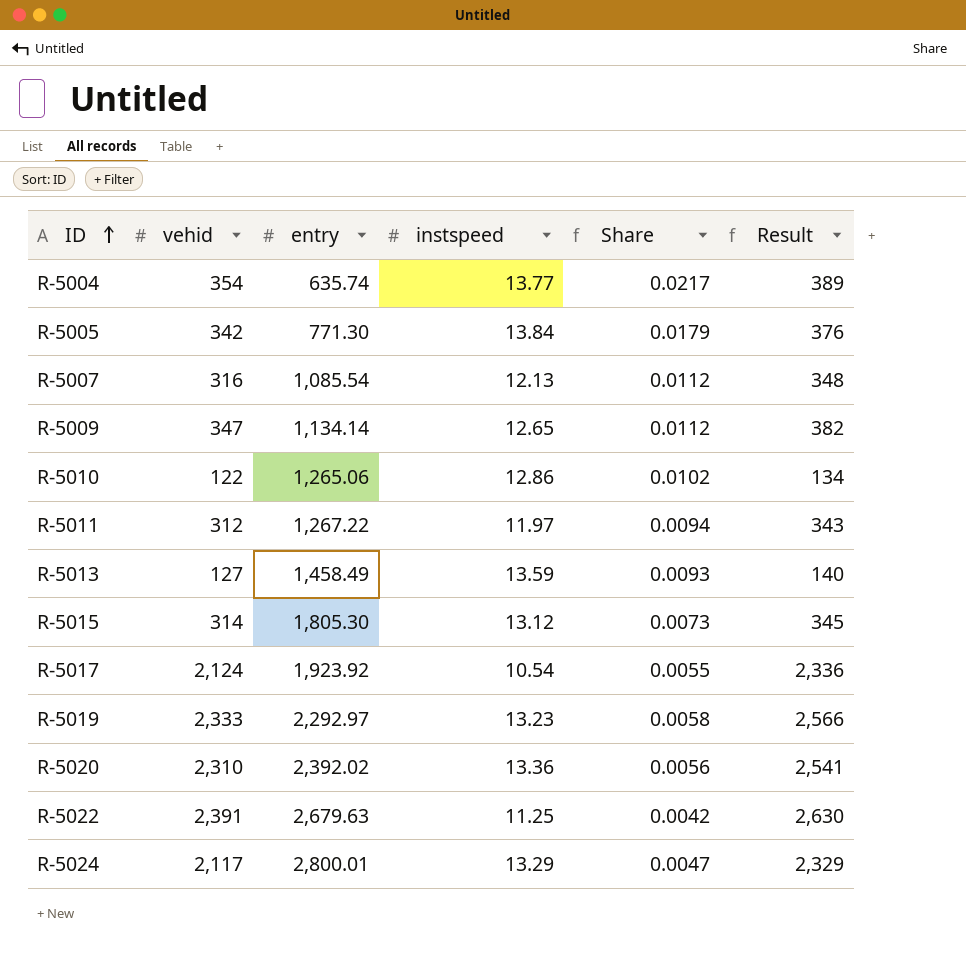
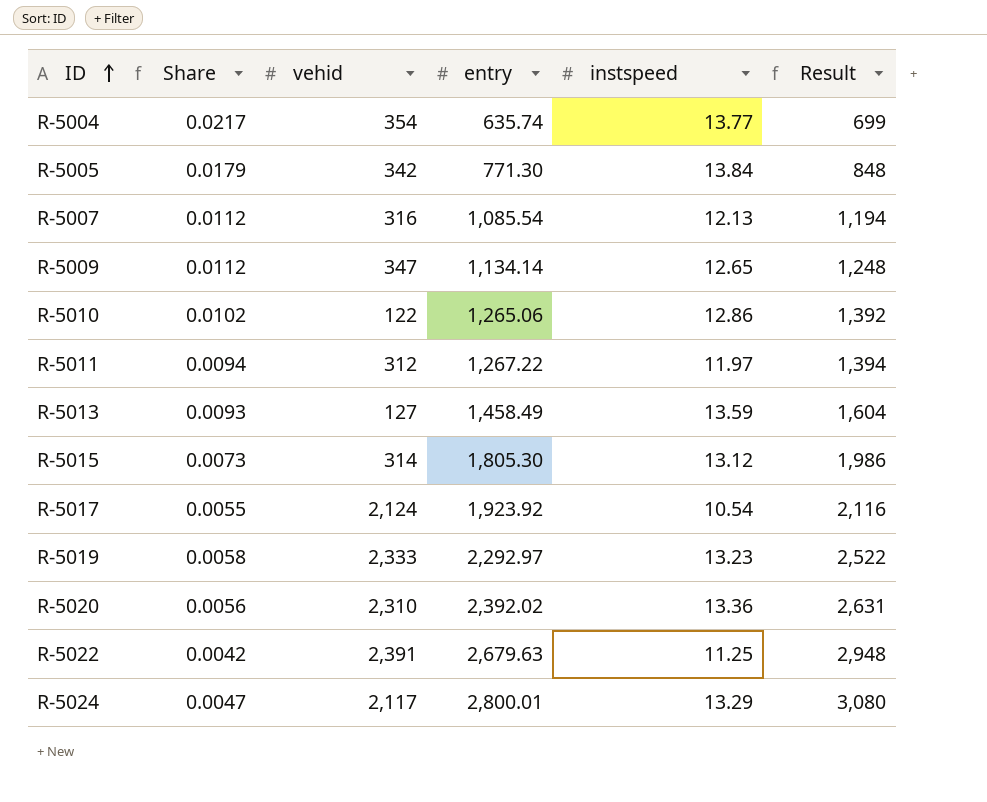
column Share | position: 5 -> 2
column Result | formula: [vehid] * 1.1 -> [entry] * 1.1

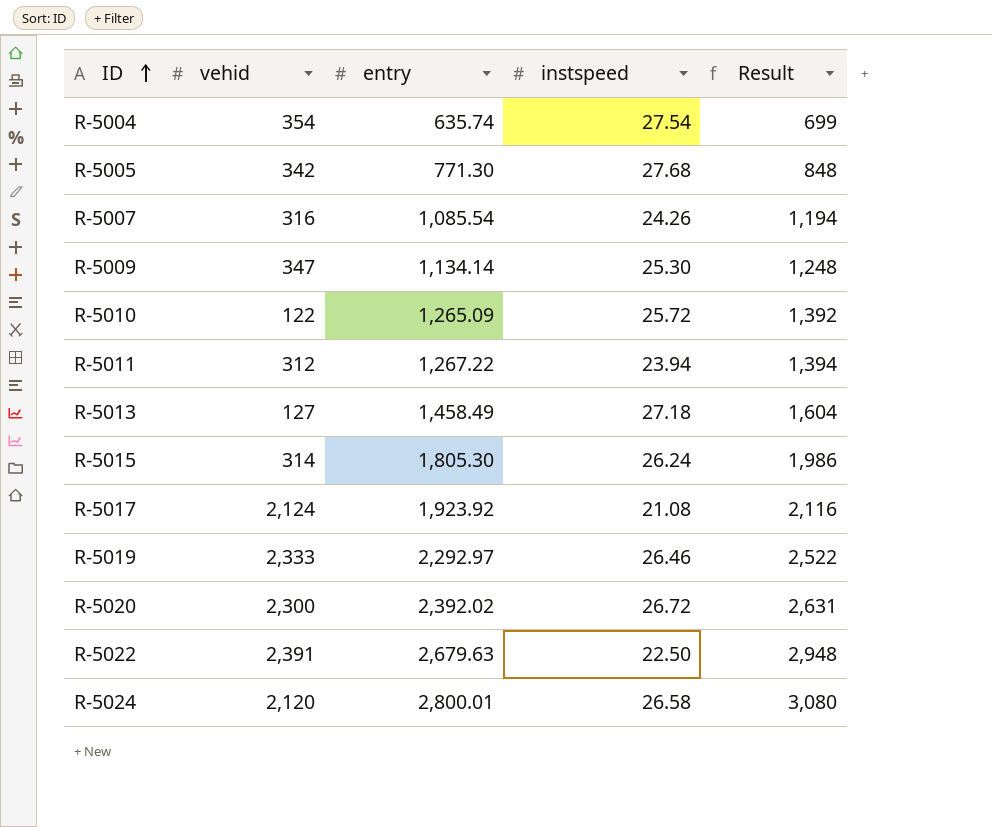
column Share | formula: [instspeed] / [entry] -> none
R-5004 | instspeed: 13.77 -> 27.54
R-5005 | instspeed: 13.84 -> 27.68
R-5007 | instspeed: 12.13 -> 24.26
R-5009 | instspeed: 12.65 -> 25.30
R-5010 | entry: 1,265.06 -> 1,265.09
R-5010 | instspeed: 12.86 -> 25.72
R-5011 | instspeed: 11.97 -> 23.94
R-5013 | instspeed: 13.59 -> 27.18
R-5015 | instspeed: 13.12 -> 26.24
R-5017 | instspeed: 10.54 -> 21.08
R-5019 | instspeed: 13.23 -> 26.46
R-5020 | vehid: 2,310 -> 2,300
R-5020 | instspeed: 13.36 -> 26.72
R-5022 | instspeed: 11.25 -> 22.50
R-5024 | vehid: 2,117 -> 2,120
R-5024 | instspeed: 13.29 -> 26.58

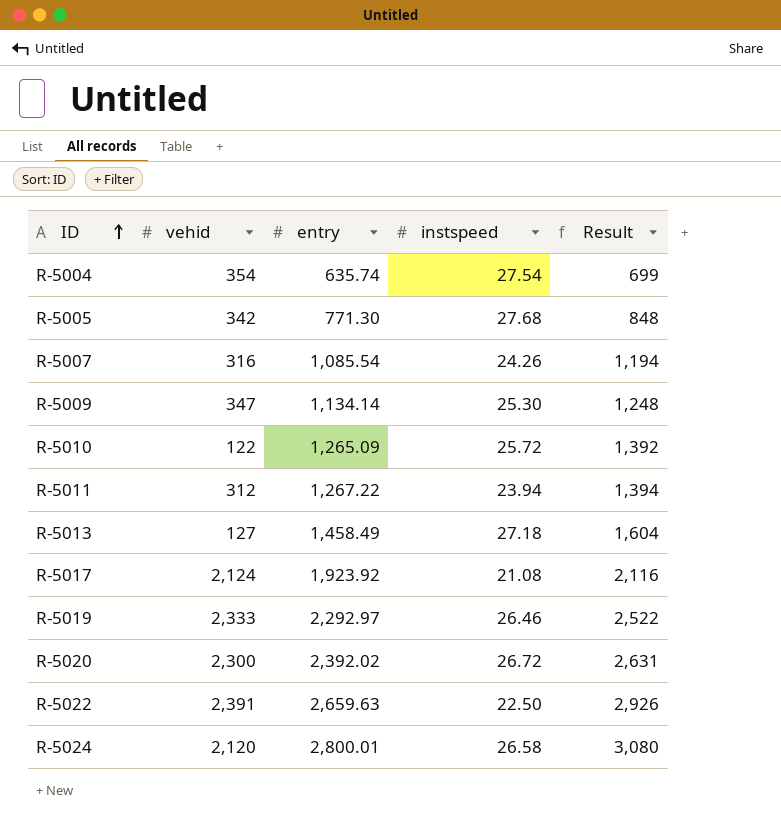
row R-5015: 314 | 1,805.30 | 26.24 | 1,986 -> none
R-5022 | entry: 2,679.63 -> 2,659.63
R-5022 | Result: 2,948 -> 2,926

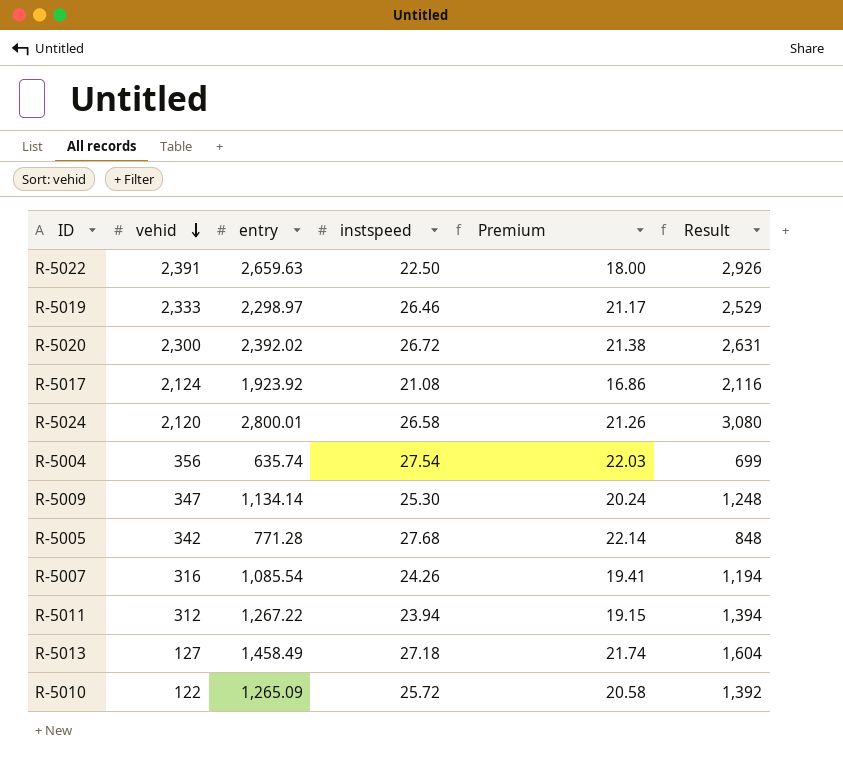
row order: ID ascending -> vehid descending
column Premium | formula: none -> [instspeed] * 0.8
R-5019 | entry: 2,292.97 -> 2,298.97
R-5019 | Result: 2,522 -> 2,529
R-5004 | vehid: 354 -> 356
R-5005 | entry: 771.30 -> 771.28

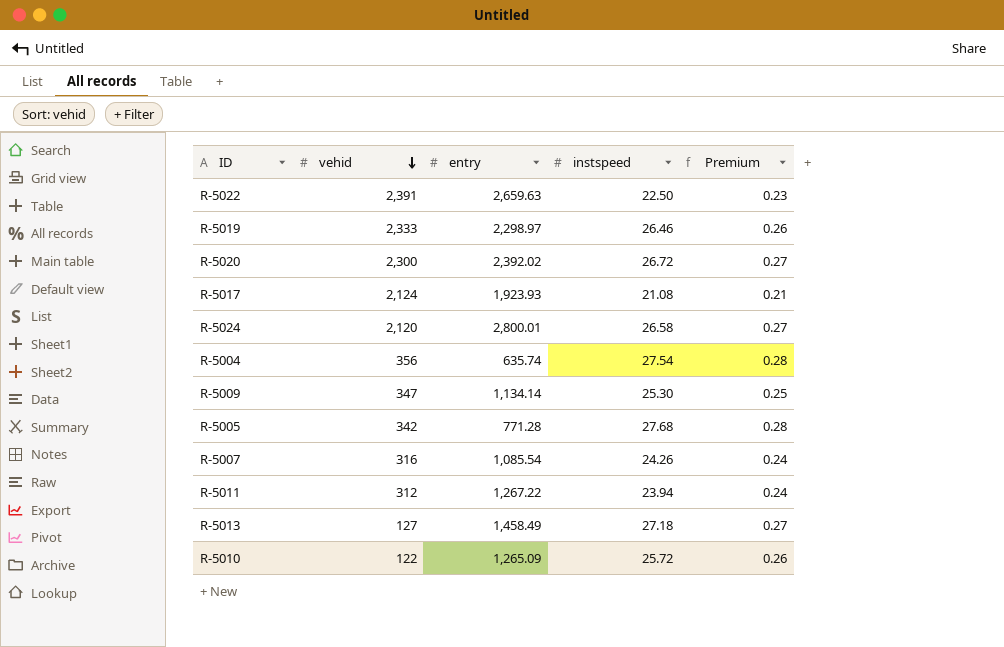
column Result | formula: [entry] * 1.1 -> none
column Premium | formula: [instspeed] * 0.8 -> [instspeed] * 0.01
R-5017 | entry: 1,923.92 -> 1,923.93

